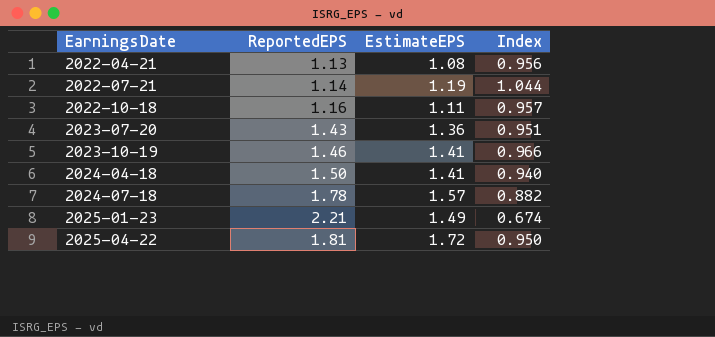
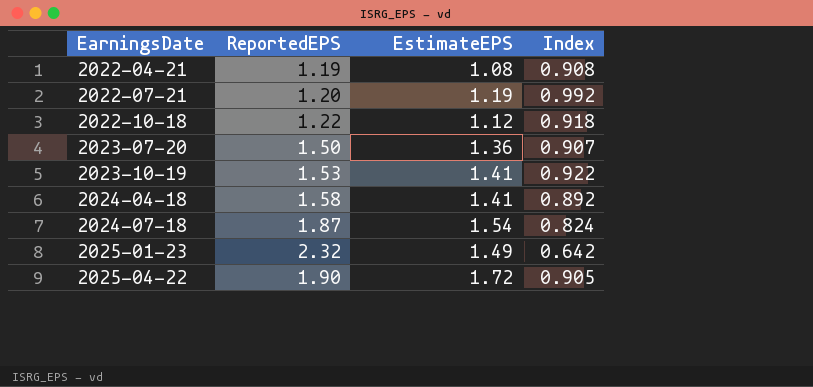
2022-04-21 | ReportedEPS: 1.13 -> 1.19
2022-04-21 | Index: 0.956 -> 0.908
2022-07-21 | ReportedEPS: 1.14 -> 1.20
2022-07-21 | Index: 1.044 -> 0.992
2022-10-18 | ReportedEPS: 1.16 -> 1.22
2022-10-18 | EstimateEPS: 1.11 -> 1.12
2022-10-18 | Index: 0.957 -> 0.918
2023-07-20 | ReportedEPS: 1.43 -> 1.50
2023-07-20 | Index: 0.951 -> 0.907
2023-10-19 | ReportedEPS: 1.46 -> 1.53
2023-10-19 | Index: 0.966 -> 0.922
2024-04-18 | ReportedEPS: 1.50 -> 1.58
2024-04-18 | Index: 0.940 -> 0.892
2024-07-18 | ReportedEPS: 1.78 -> 1.87
2024-07-18 | EstimateEPS: 1.57 -> 1.54
2024-07-18 | Index: 0.882 -> 0.824
2025-01-23 | ReportedEPS: 2.21 -> 2.32
2025-01-23 | Index: 0.674 -> 0.642
2025-04-22 | ReportedEPS: 1.81 -> 1.90
2025-04-22 | Index: 0.950 -> 0.905

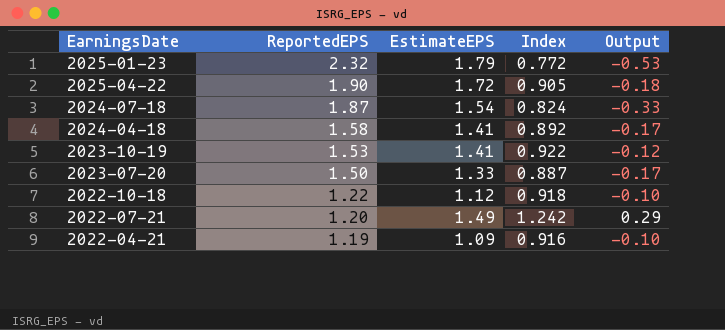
row order: EarningsDate ascending -> ReportedEPS descending
column Output | formula: none -> [EstimateEPS] - [ReportedEPS]
2025-01-23 | EstimateEPS: 1.49 -> 1.79
2025-01-23 | Index: 0.642 -> 0.772
2023-07-20 | EstimateEPS: 1.36 -> 1.33
2023-07-20 | Index: 0.907 -> 0.887
2022-07-21 | EstimateEPS: 1.19 -> 1.49
2022-07-21 | Index: 0.992 -> 1.242
2022-04-21 | EstimateEPS: 1.08 -> 1.09
2022-04-21 | Index: 0.908 -> 0.916

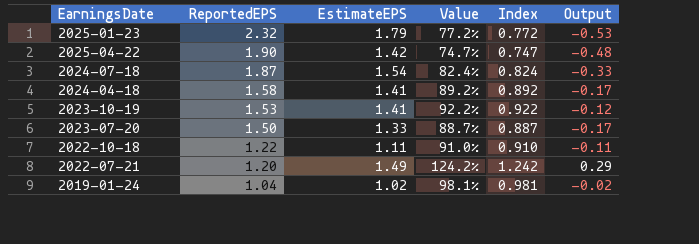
column Value | formula: none -> [EstimateEPS] / [ReportedEPS]
row 2022-04-21: 1.19 | 1.09 | 0.916 | -0.10 -> none
2025-04-22 | EstimateEPS: 1.72 -> 1.42
2025-04-22 | Index: 0.905 -> 0.747
2025-04-22 | Output: -0.18 -> -0.48
2022-10-18 | EstimateEPS: 1.12 -> 1.11
2022-10-18 | Index: 0.918 -> 0.910
2022-10-18 | Output: -0.10 -> -0.11
row 2019-01-24: none -> 1.04 | 1.02 | 98.1% | 0.981 | -0.02

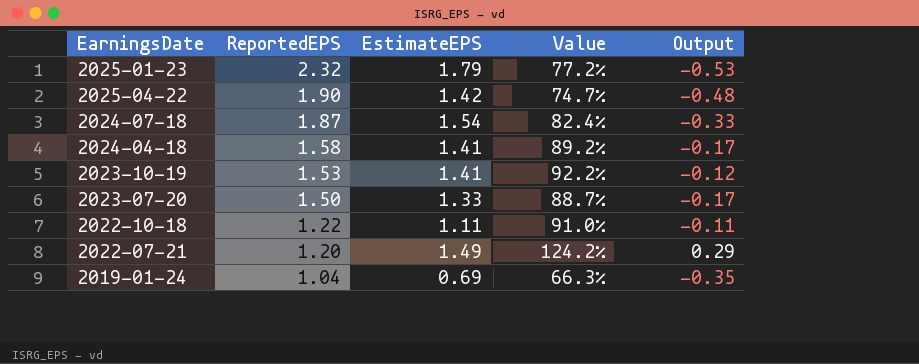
column Index | formula: [EstimateEPS] / [ReportedEPS] -> none
2019-01-24 | EstimateEPS: 1.02 -> 0.69
2019-01-24 | Value: 98.1% -> 66.3%
2019-01-24 | Output: -0.02 -> -0.35

